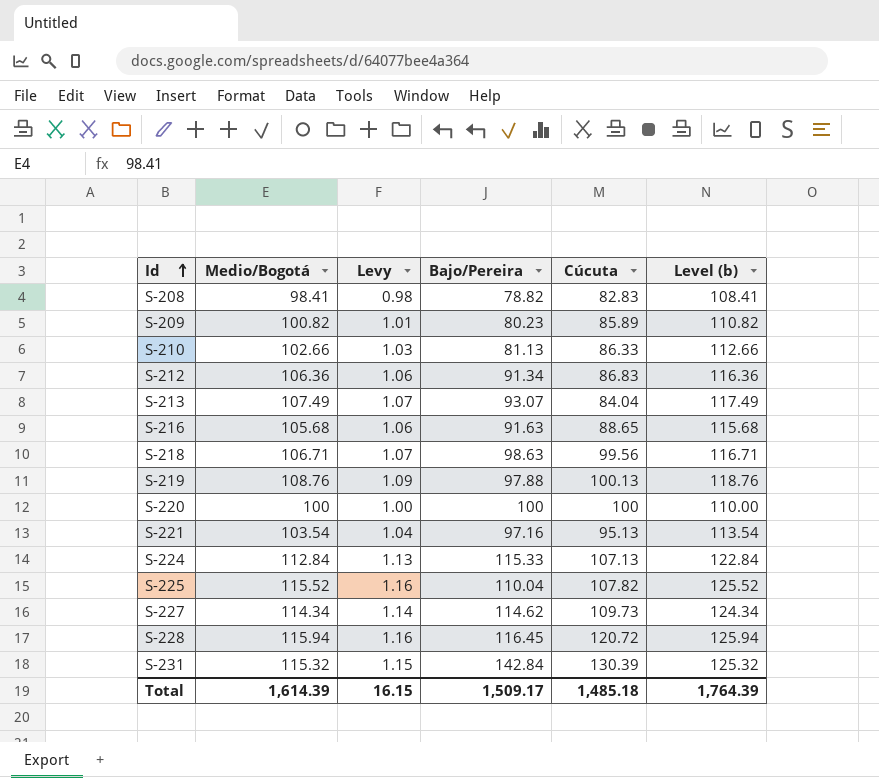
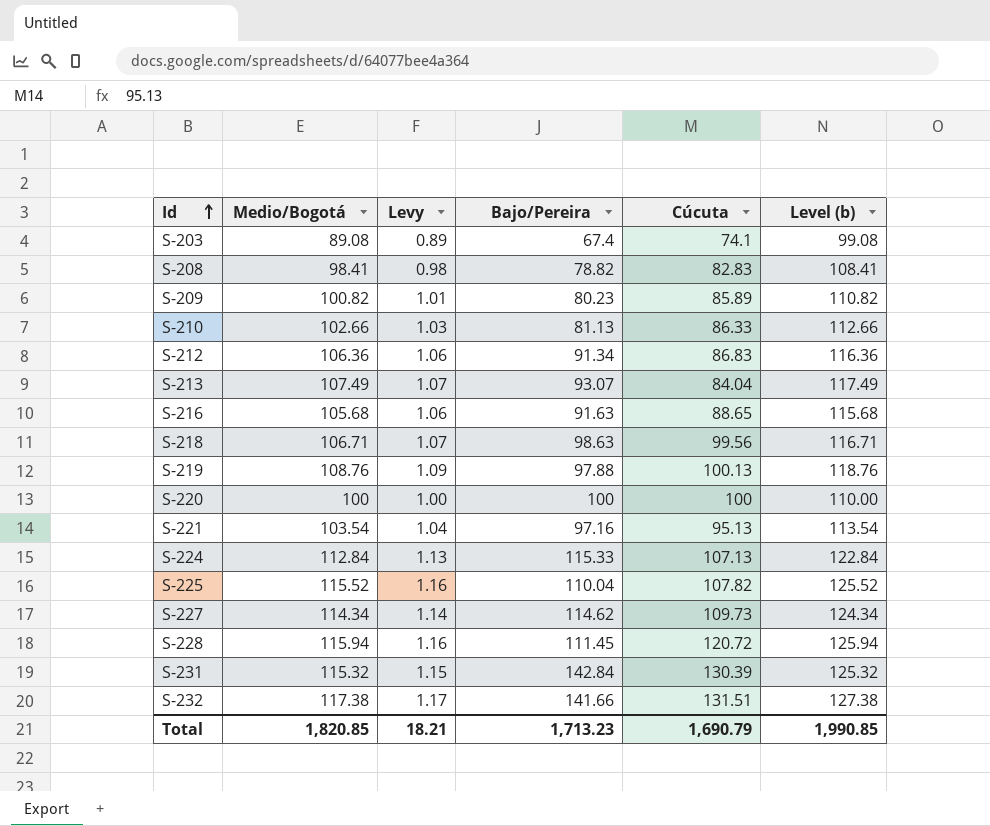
row S-203: none -> 89.08 | 0.89 | 67.4 | 74.1 | 99.08
S-228 | Bajo/Pereira: 116.45 -> 111.45
row S-232: none -> 117.38 | 1.17 | 141.66 | 131.51 | 127.38
Total | Medio/Bogotá: 1,614.39 -> 1,820.85
Total | Levy: 16.15 -> 18.21
Total | Bajo/Pereira: 1,509.17 -> 1,713.23
Total | Cúcuta: 1,485.18 -> 1,690.79
Total | Level (b): 1,764.39 -> 1,990.85

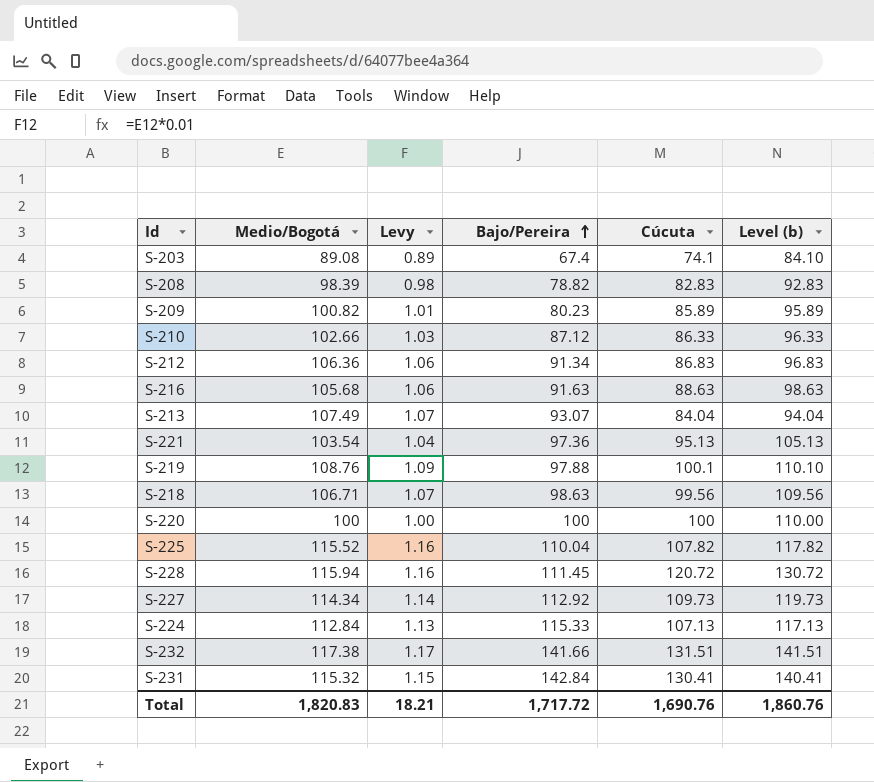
row order: Id ascending -> Bajo/Pereira ascending
column Level (b) | formula: [Medio/Bogotá] + 10 -> [Cúcuta] + 10
S-208 | Medio/Bogotá: 98.41 -> 98.39
S-210 | Bajo/Pereira: 81.13 -> 87.12
S-216 | Cúcuta: 88.65 -> 88.63
S-221 | Bajo/Pereira: 97.16 -> 97.36
S-219 | Cúcuta: 100.13 -> 100.1
S-227 | Bajo/Pereira: 114.62 -> 112.92
S-231 | Cúcuta: 130.39 -> 130.41
Total | Medio/Bogotá: 1,820.85 -> 1,820.83
Total | Bajo/Pereira: 1,713.23 -> 1,717.72
Total | Cúcuta: 1,690.79 -> 1,690.76
Total | Level (b): 1,990.85 -> 1,860.76

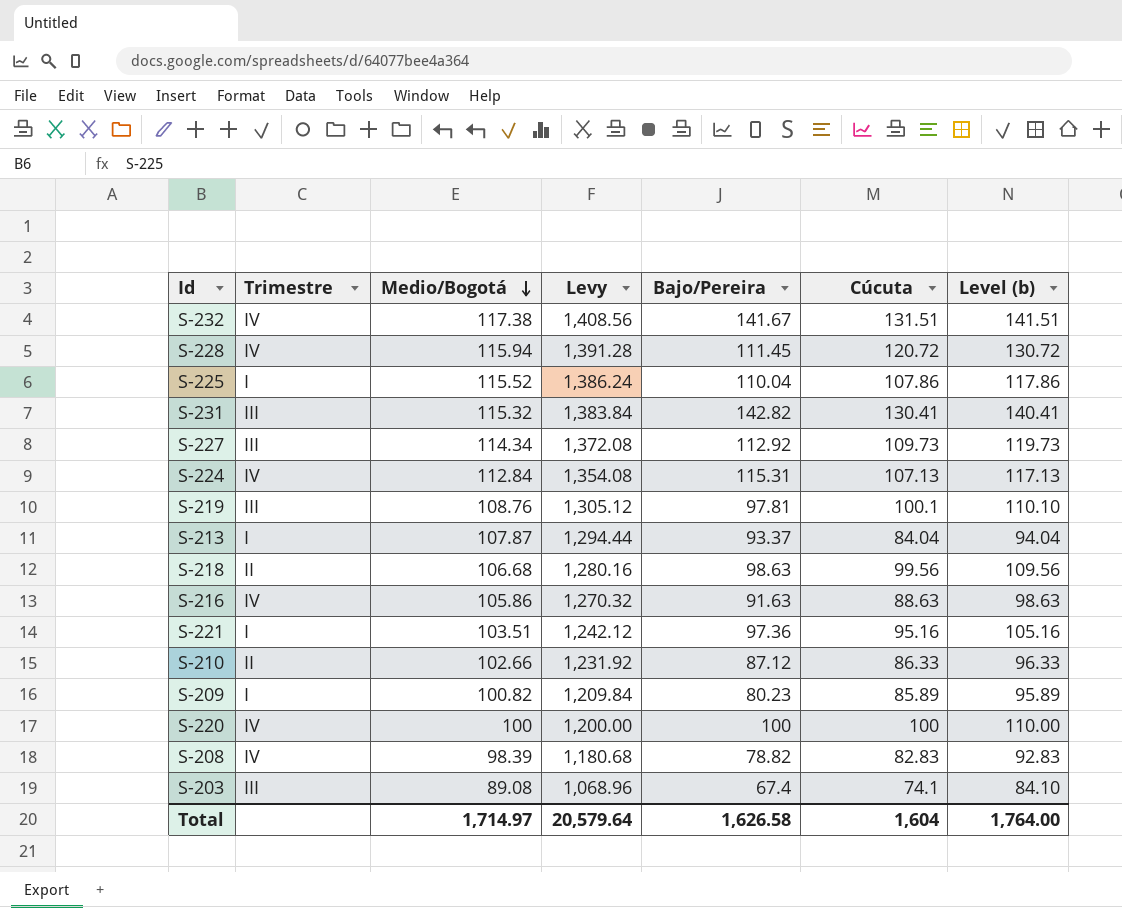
row order: Bajo/Pereira ascending -> Medio/Bogotá descending
column Trimestre | position: none -> 2
column Levy | formula: [Medio/Bogotá] * 0.01 -> [Medio/Bogotá] * 12
row S-212: 106.36 | 1.06 | 91.34 | 86.83 | 96.83 -> none
S-232 | Bajo/Pereira: 141.66 -> 141.67
S-225 | Cúcuta: 107.82 -> 107.86
S-225 | Level (b): 117.82 -> 117.86
S-231 | Bajo/Pereira: 142.84 -> 142.82
S-224 | Bajo/Pereira: 115.33 -> 115.31
S-219 | Bajo/Pereira: 97.88 -> 97.81
S-213 | Medio/Bogotá: 107.49 -> 107.87
S-213 | Bajo/Pereira: 93.07 -> 93.37
S-218 | Medio/Bogotá: 106.71 -> 106.68
S-216 | Medio/Bogotá: 105.68 -> 105.86
S-221 | Medio/Bogotá: 103.54 -> 103.51
S-221 | Cúcuta: 95.13 -> 95.16
S-221 | Level (b): 105.13 -> 105.16
Total | Medio/Bogotá: 1,820.83 -> 1,714.97
Total | Levy: 18.21 -> 20,579.64
Total | Bajo/Pereira: 1,717.72 -> 1,626.58
Total | Cúcuta: 1,690.76 -> 1,604
Total | Level (b): 1,860.76 -> 1,764.00

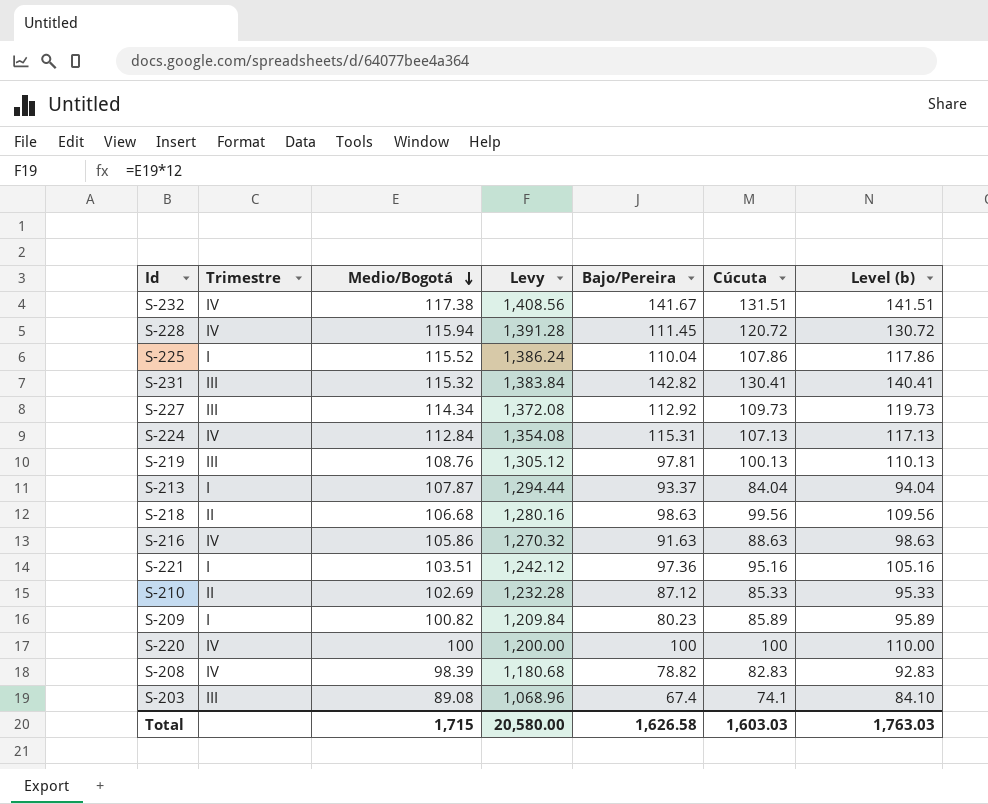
S-219 | Cúcuta: 100.1 -> 100.13
S-219 | Level (b): 110.10 -> 110.13
S-210 | Medio/Bogotá: 102.66 -> 102.69
S-210 | Levy: 1,231.92 -> 1,232.28
S-210 | Cúcuta: 86.33 -> 85.33
S-210 | Level (b): 96.33 -> 95.33
Total | Medio/Bogotá: 1,714.97 -> 1,715
Total | Levy: 20,579.64 -> 20,580.00
Total | Cúcuta: 1,604 -> 1,603.03
Total | Level (b): 1,764.00 -> 1,763.03

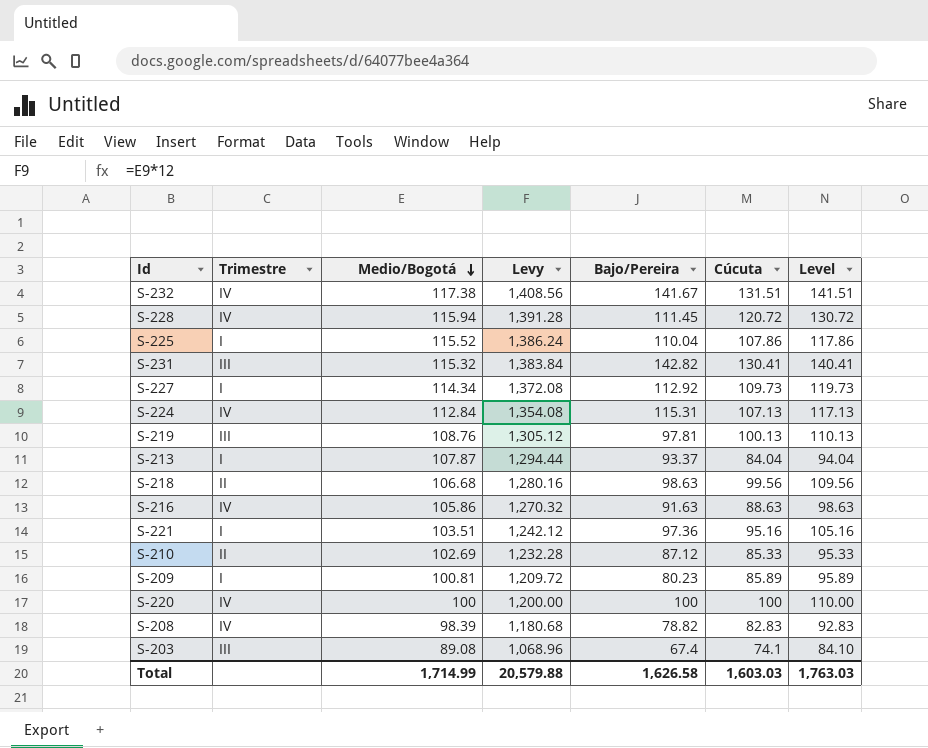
column name: Level (b) -> Level
S-227 | Trimestre: III -> I
S-209 | Medio/Bogotá: 100.82 -> 100.81
S-209 | Levy: 1,209.84 -> 1,209.72
Total | Medio/Bogotá: 1,715 -> 1,714.99
Total | Levy: 20,580.00 -> 20,579.88

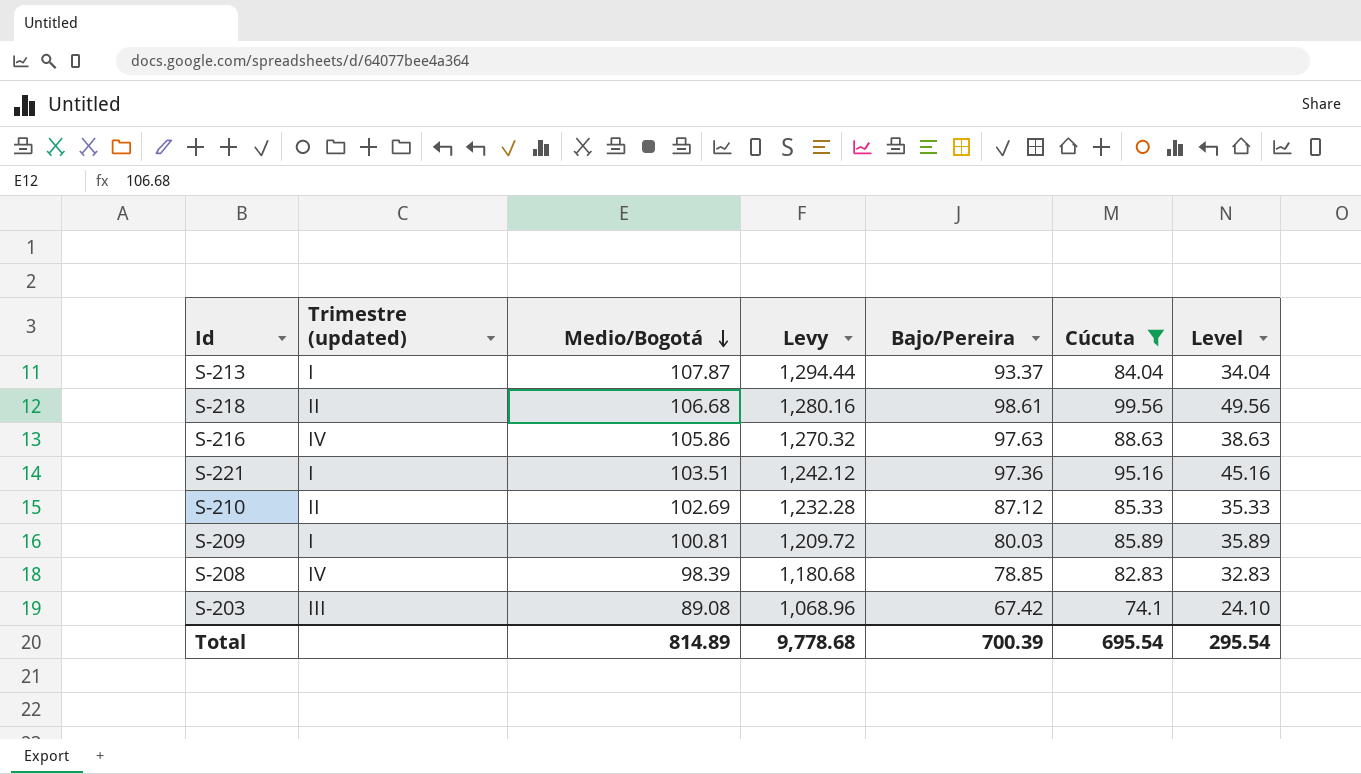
filter: none -> Cúcuta <= 99.56
column name: Trimestre -> Trimestre (updated)
column Level | formula: [Cúcuta] + 10 -> [Cúcuta] - 50
S-218 | Bajo/Pereira: 98.63 -> 98.61
S-216 | Bajo/Pereira: 91.63 -> 97.63
S-209 | Bajo/Pereira: 80.23 -> 80.03
S-208 | Bajo/Pereira: 78.82 -> 78.85
S-203 | Bajo/Pereira: 67.4 -> 67.42
Total | Medio/Bogotá: 1,714.99 -> 814.89
Total | Levy: 20,579.88 -> 9,778.68
Total | Bajo/Pereira: 1,626.58 -> 700.39
Total | Cúcuta: 1,603.03 -> 695.54
Total | Level: 1,763.03 -> 295.54

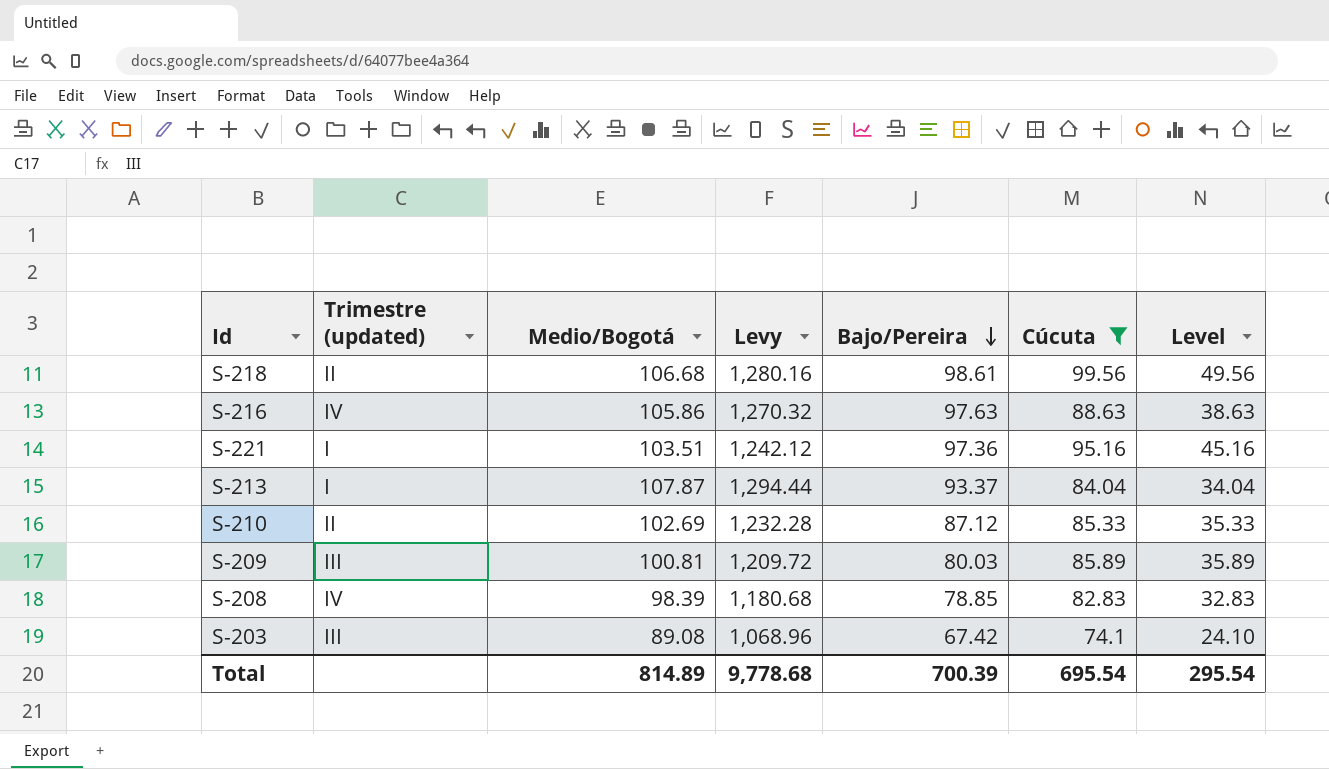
row order: Medio/Bogotá descending -> Bajo/Pereira descending
S-209 | Trimestre (updated): I -> III

